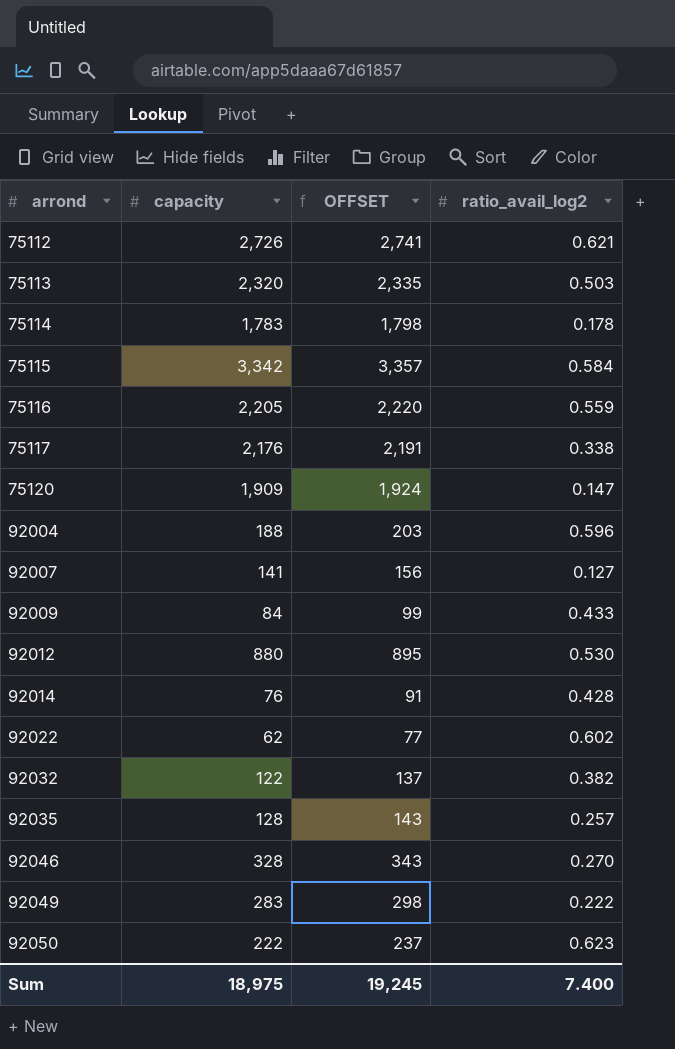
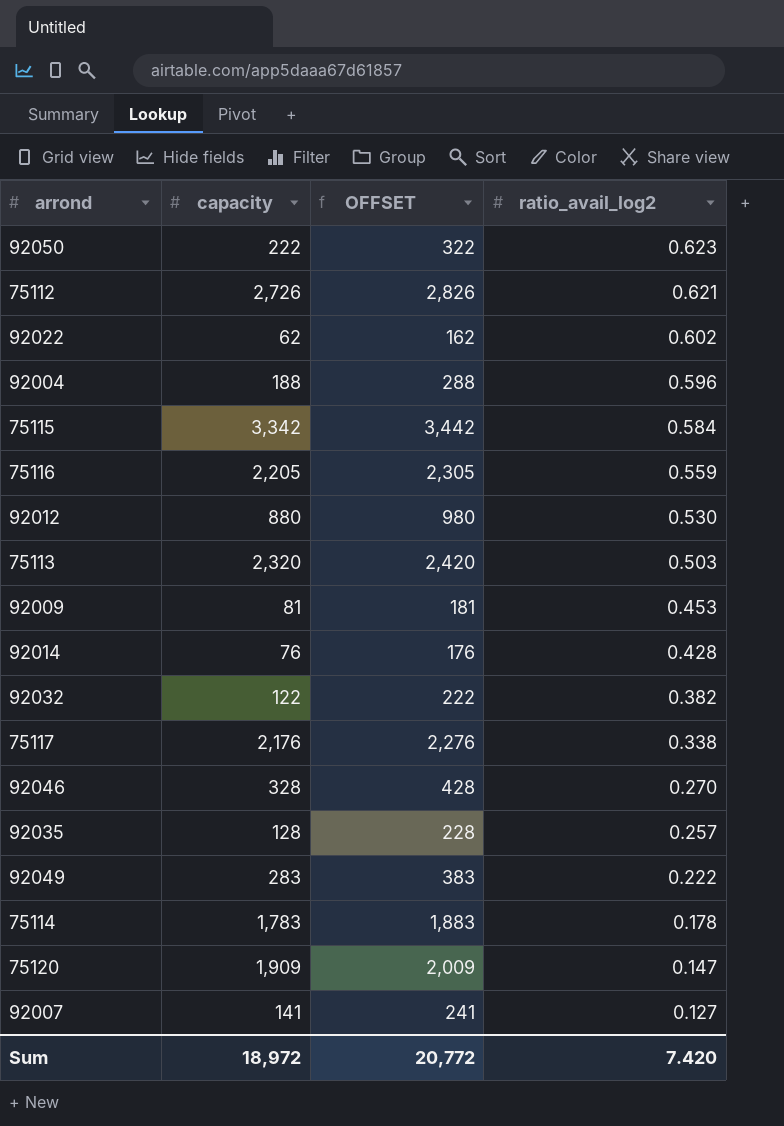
row order: arrond ascending -> ratio_avail_log2 descending
column OFFSET | formula: [capacity] + 15 -> [capacity] + 100
92009 | capacity: 84 -> 81
92009 | ratio_avail_log2: 0.433 -> 0.453
Sum | capacity: 18,975 -> 18,972
Sum | OFFSET: 19,245 -> 20,772
Sum | ratio_avail_log2: 7.400 -> 7.420

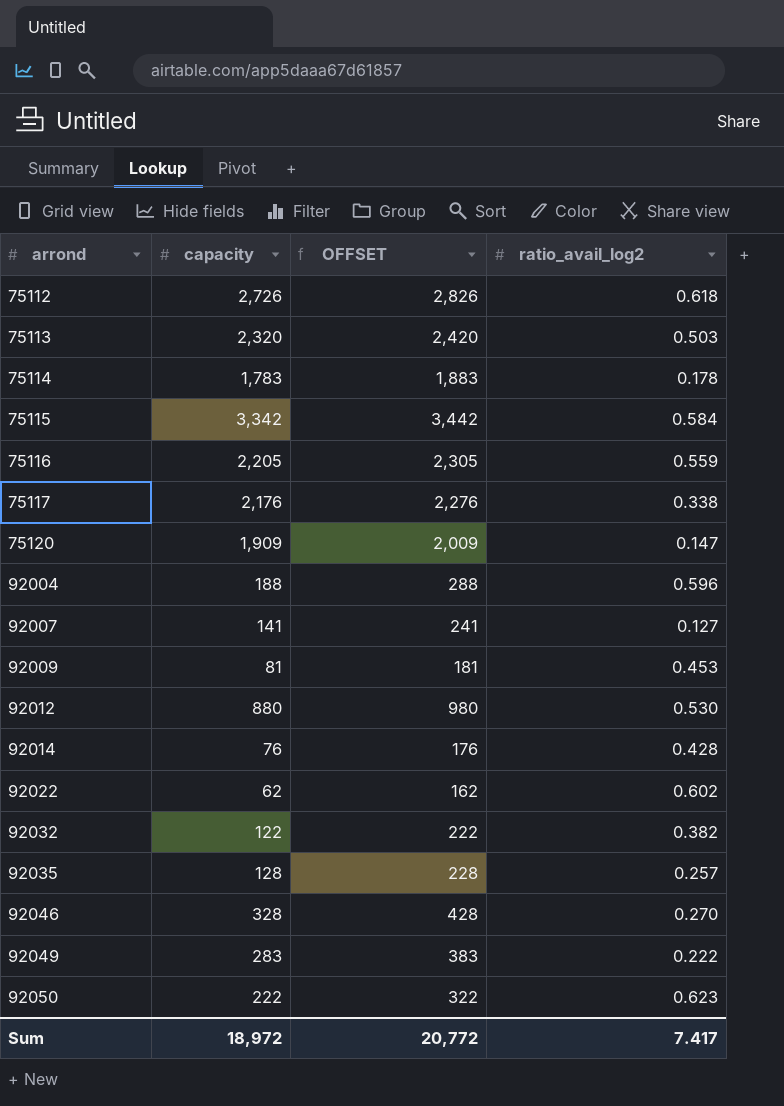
row order: ratio_avail_log2 descending -> arrond ascending
75112 | ratio_avail_log2: 0.621 -> 0.618
Sum | ratio_avail_log2: 7.420 -> 7.417

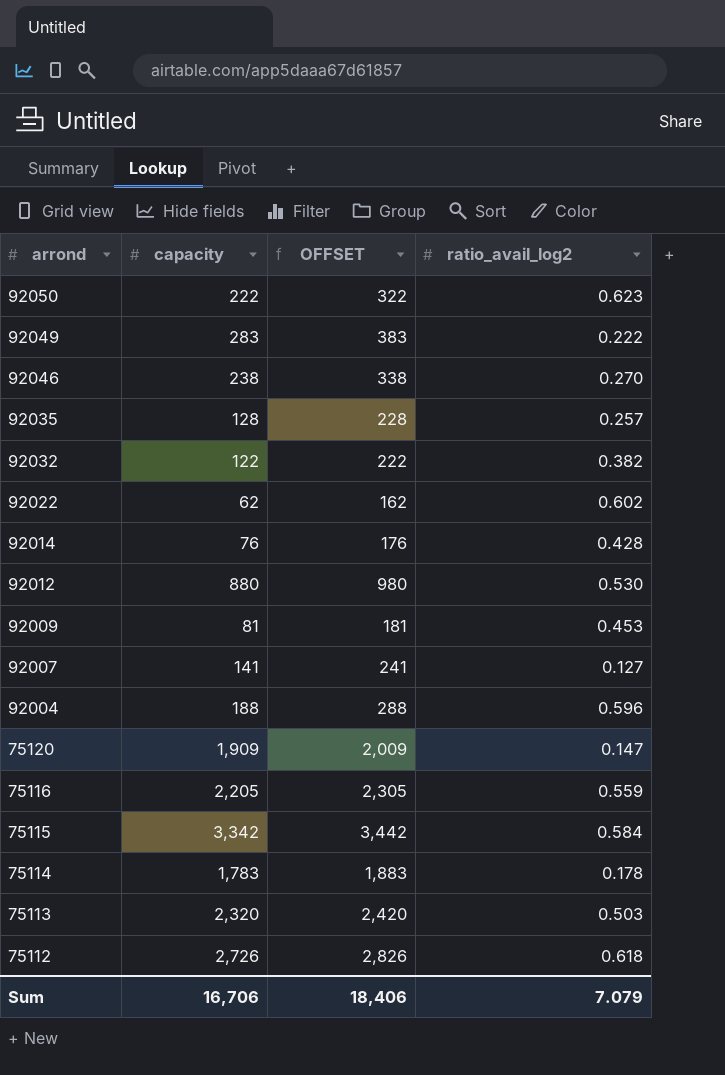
row order: arrond ascending -> arrond descending
row 75117: 2,176 | 2,276 | 0.338 -> none
92046 | capacity: 328 -> 238
92046 | OFFSET: 428 -> 338
Sum | capacity: 18,972 -> 16,706
Sum | OFFSET: 20,772 -> 18,406
Sum | ratio_avail_log2: 7.417 -> 7.079

